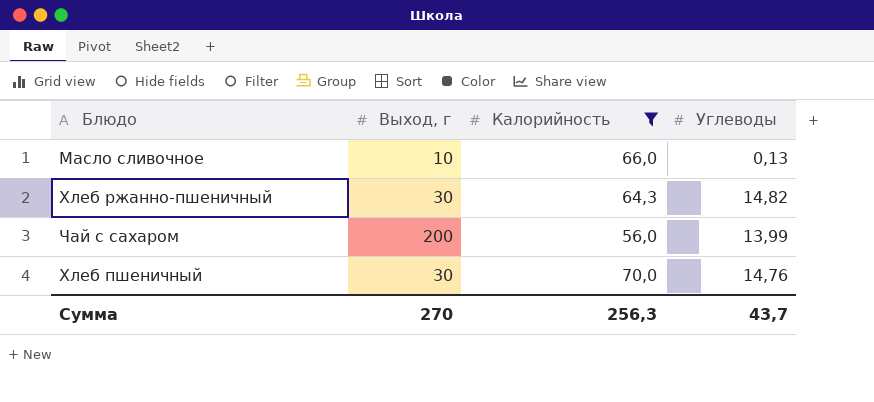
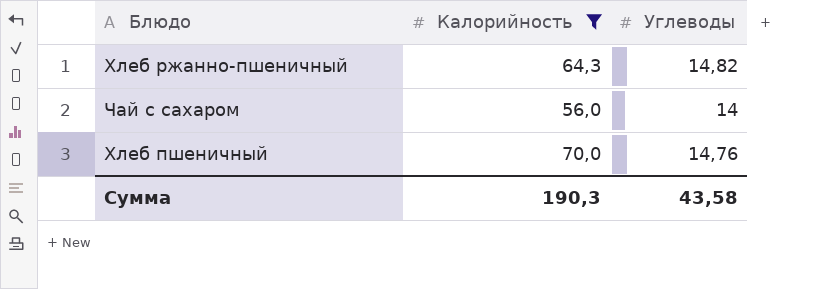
column Выход, г | position: 2 -> none
row Масло сливочное: 10 | 66,0 | 0,13 -> none
Чай с сахаром | Углеводы: 13,99 -> 14
Сумма | Калорийность: 256,3 -> 190,3
Сумма | Углеводы: 43,7 -> 43,58

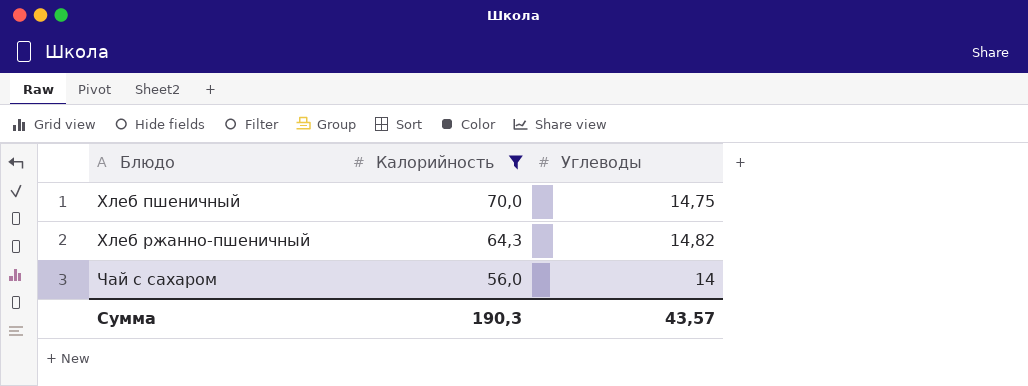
row order: none -> Блюдо ascending
Хлеб пшеничный | Углеводы: 14,76 -> 14,75
Сумма | Углеводы: 43,58 -> 43,57

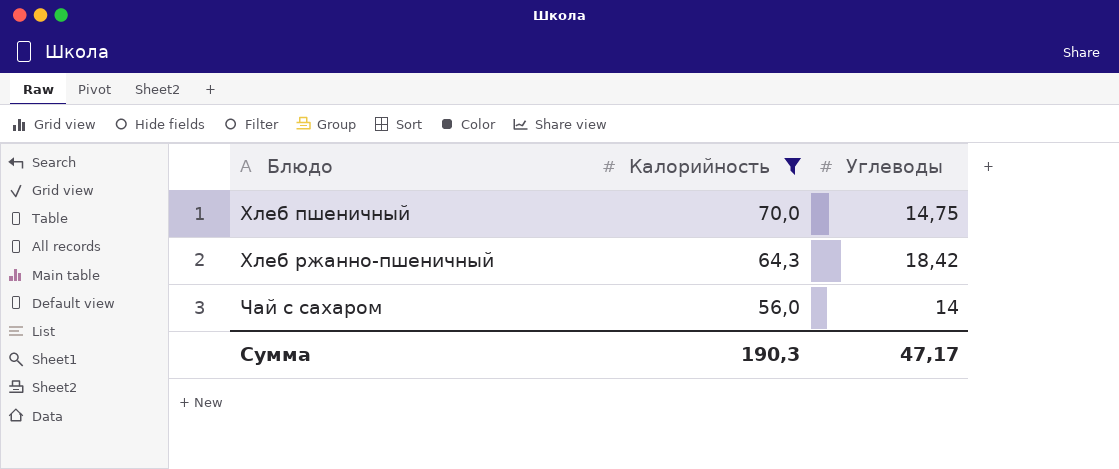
Хлеб ржанно-пшеничный | Углеводы: 14,82 -> 18,42
Сумма | Углеводы: 43,57 -> 47,17

